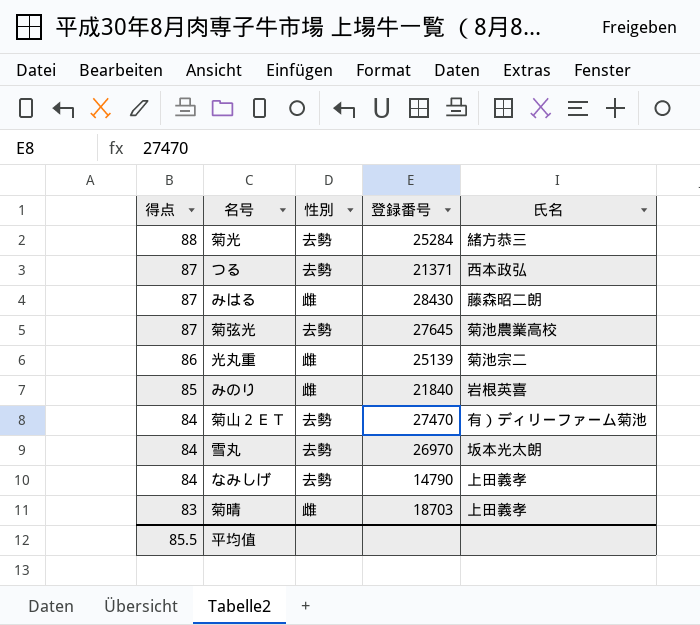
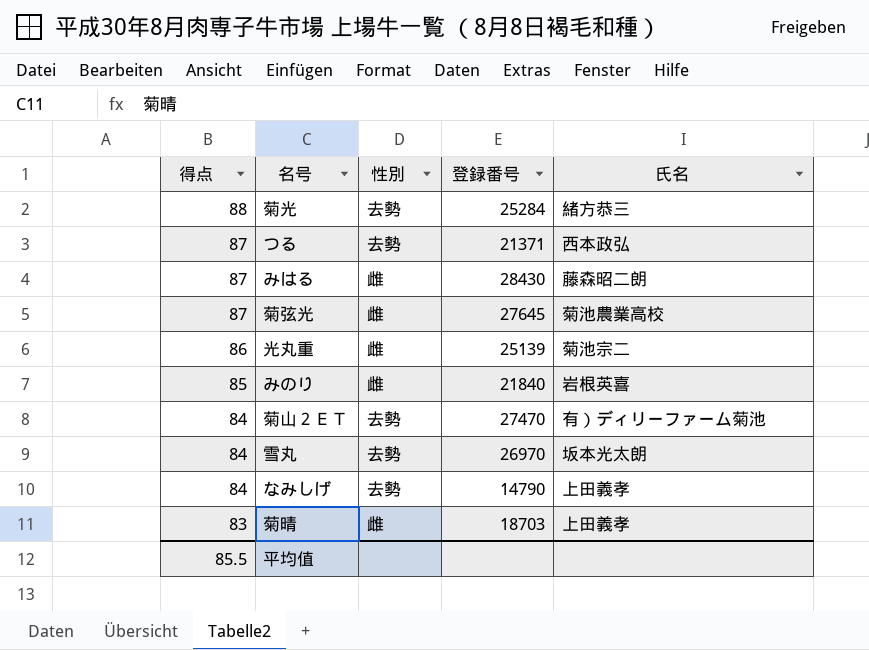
菊弦光 | 性別: 去勢 -> 雌

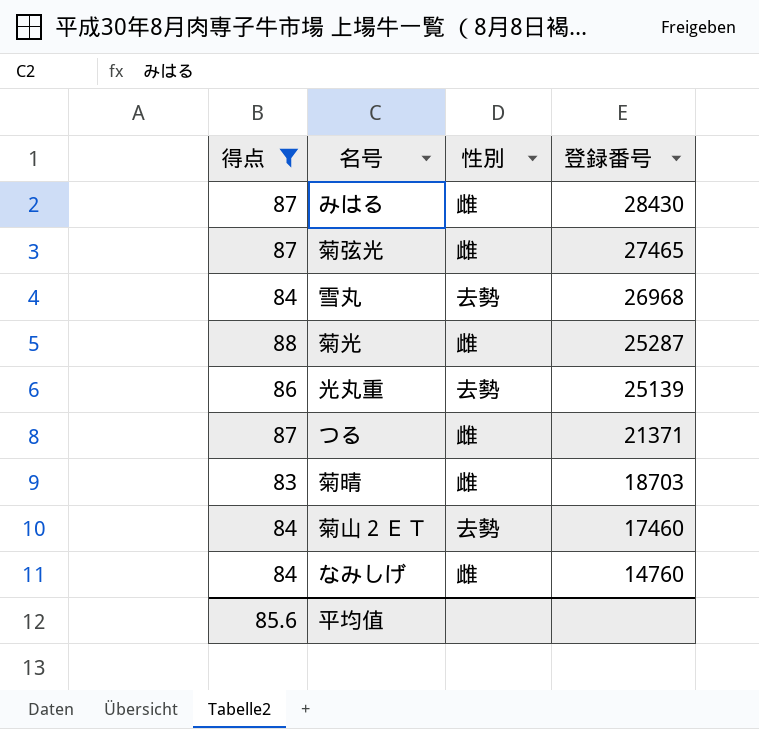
filter: none -> 得点 != 85
row order: 得点 descending -> 登録番号 descending
column 氏名 | position: 5 -> none
菊弦光 | 登録番号: 27645 -> 27465
雪丸 | 登録番号: 26970 -> 26968
菊光 | 性別: 去勢 -> 雌
菊光 | 登録番号: 25284 -> 25287
光丸重 | 性別: 雌 -> 去勢
つる | 性別: 去勢 -> 雌
菊山２ＥＴ | 登録番号: 27470 -> 17460
なみしげ | 性別: 去勢 -> 雌
なみしげ | 登録番号: 14790 -> 14760
平均值 | 得点: 85.5 -> 85.6

